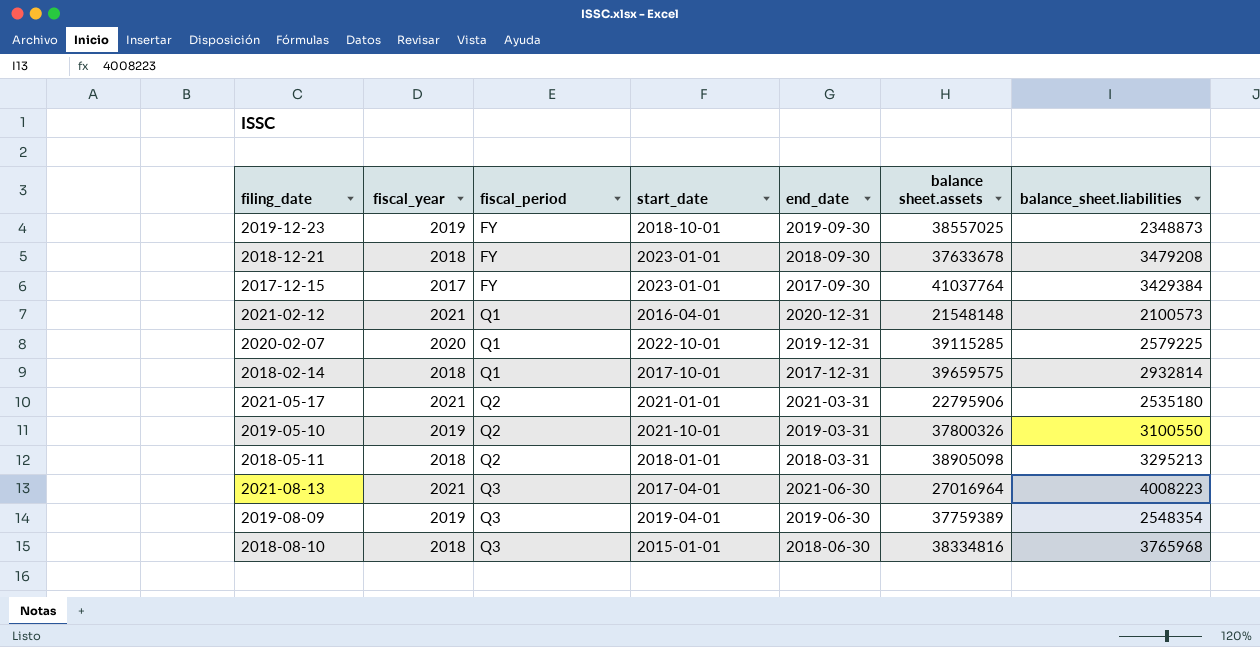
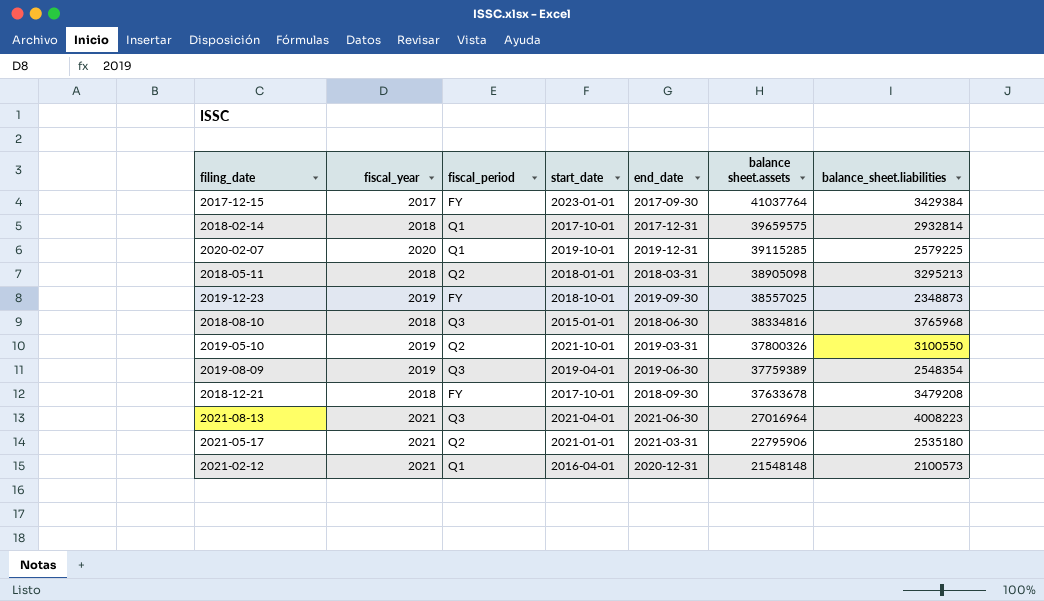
row order: fiscal_period ascending -> balance sheet.assets descending
2020-02-07 | start_date: 2022-10-01 -> 2019-10-01
2018-12-21 | start_date: 2023-01-01 -> 2017-10-01
2021-08-13 | start_date: 2017-04-01 -> 2021-04-01

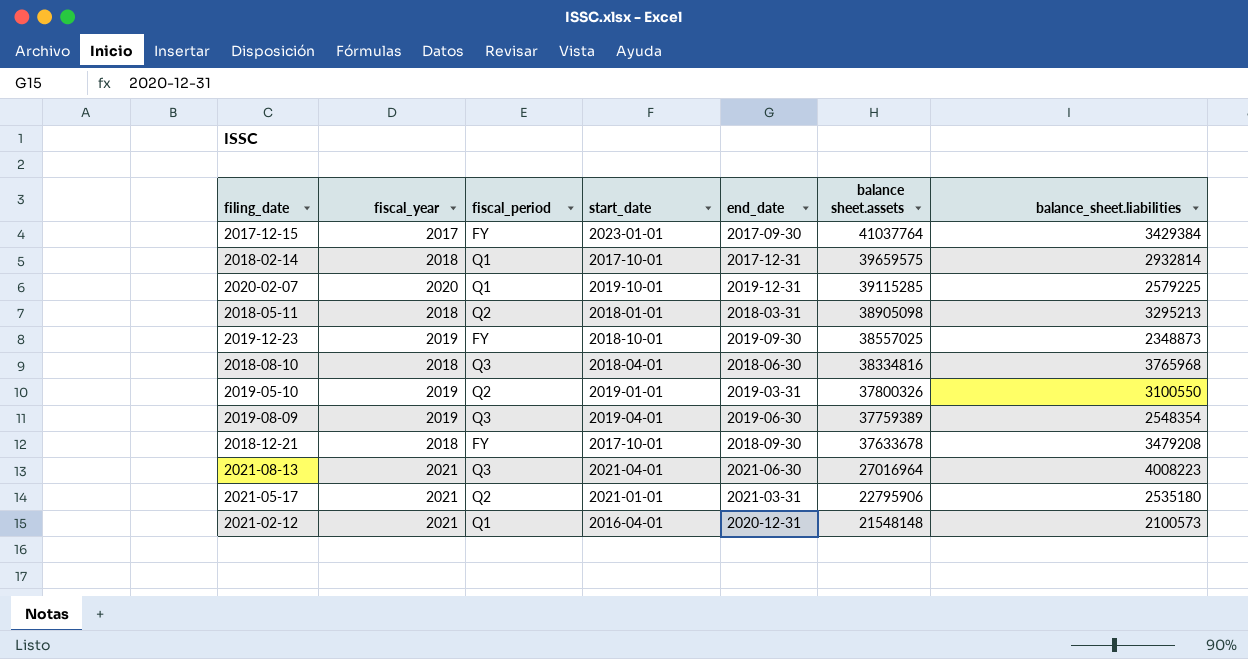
2018-08-10 | start_date: 2015-01-01 -> 2018-04-01
2019-05-10 | start_date: 2021-10-01 -> 2019-01-01

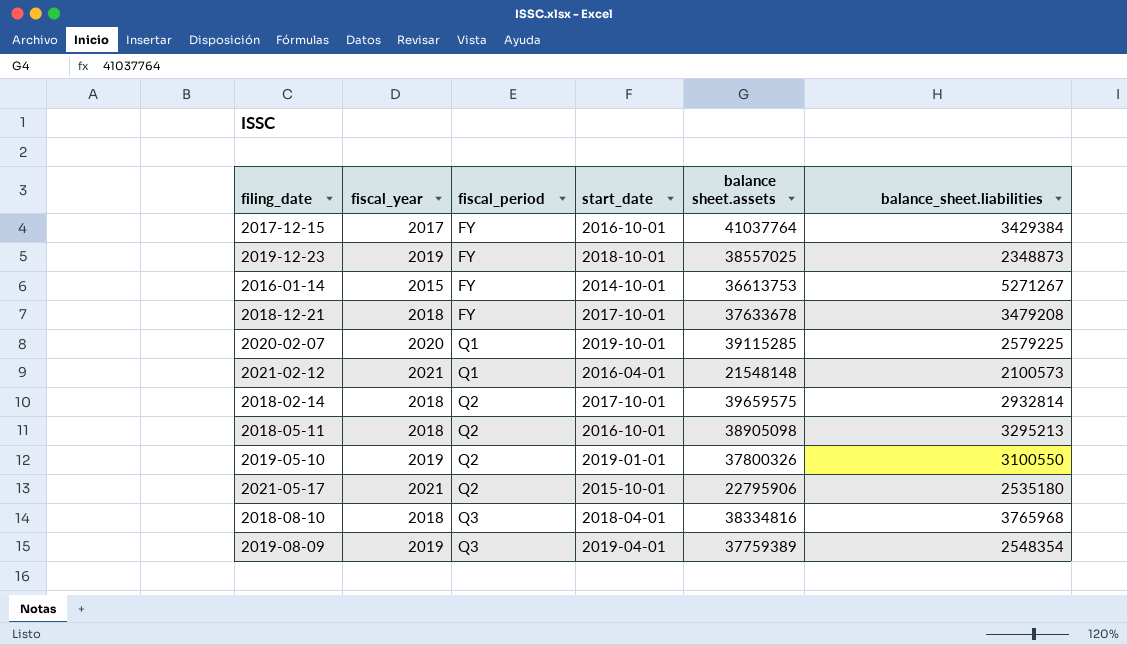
row order: balance sheet.assets descending -> fiscal_period ascending
column end_date | position: 5 -> none
row 2021-08-13: 2021 | Q3 | 2021-04-01 | 2021-06-30 | 27016964 | 4008223 -> none
2017-12-15 | start_date: 2023-01-01 -> 2016-10-01
row 2016-01-14: none -> 2015 | FY | 2014-10-01 | 36613753 | 5271267
2018-02-14 | fiscal_period: Q1 -> Q2
2018-05-11 | start_date: 2018-01-01 -> 2016-10-01
2021-05-17 | start_date: 2021-01-01 -> 2015-10-01

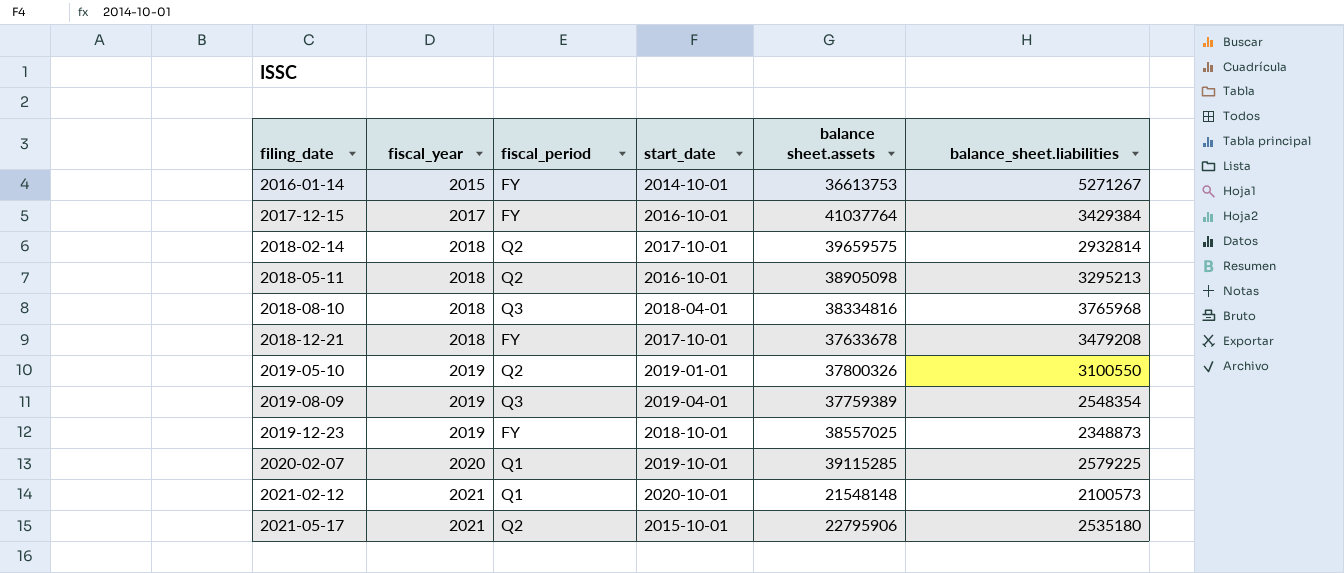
row order: fiscal_period ascending -> filing_date ascending
2021-02-12 | start_date: 2016-04-01 -> 2020-10-01

